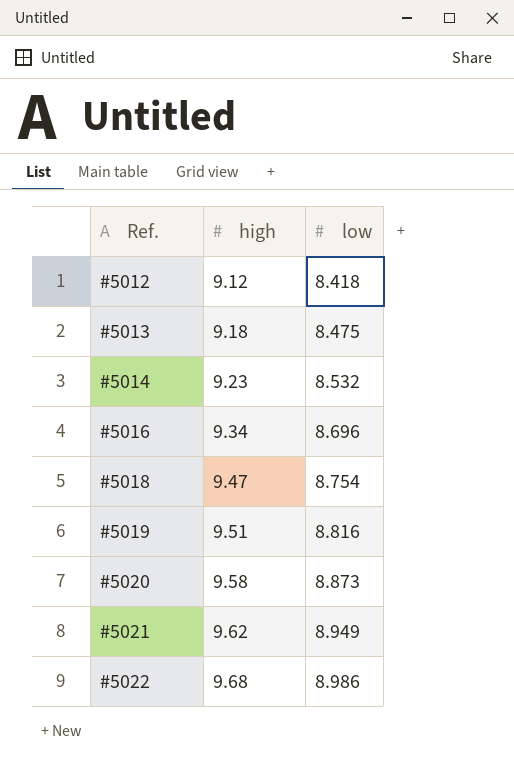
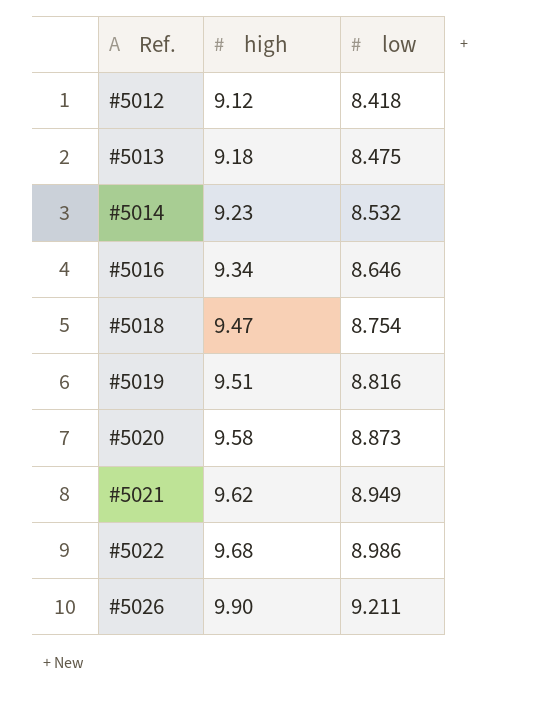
#5016 | low: 8.696 -> 8.646
row #5026: none -> 9.90 | 9.211

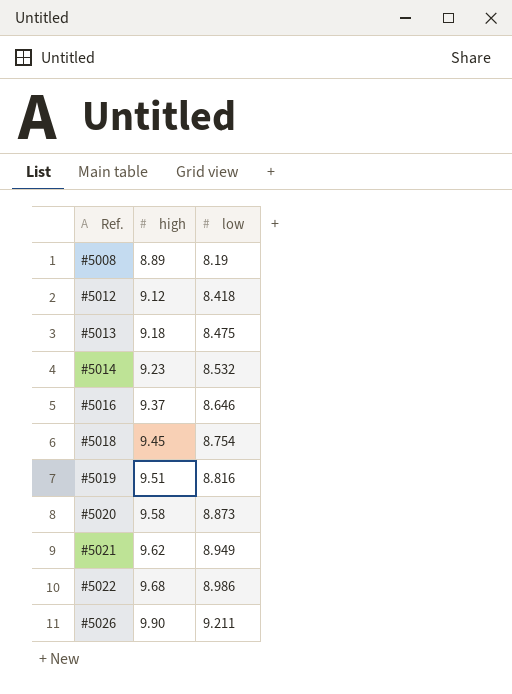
row #5008: none -> 8.89 | 8.19
#5016 | high: 9.34 -> 9.37
#5018 | high: 9.47 -> 9.45

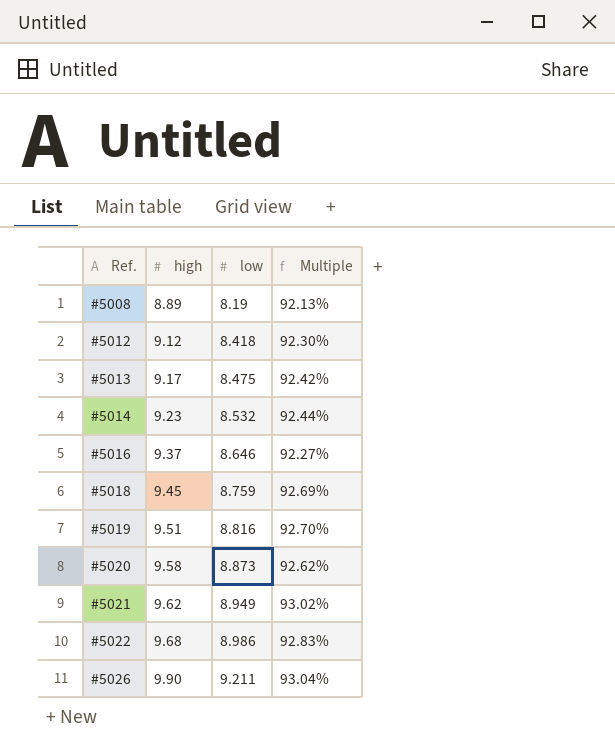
column Multiple | formula: none -> [low] / [high]
#5013 | high: 9.18 -> 9.17
#5018 | low: 8.754 -> 8.759

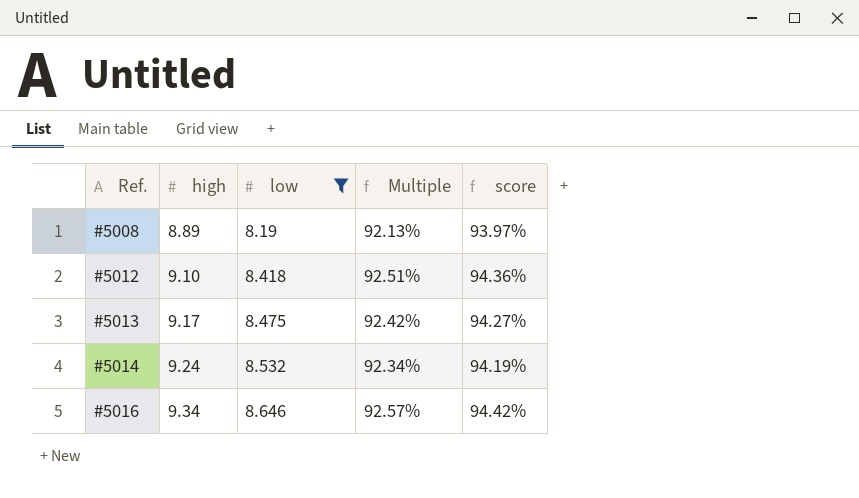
filter: none -> low <= 8.646
column score | formula: none -> [Multiple] * 1.02
#5012 | high: 9.12 -> 9.10
#5012 | Multiple: 92.30% -> 92.51%
#5014 | high: 9.23 -> 9.24
#5014 | Multiple: 92.44% -> 92.34%
#5016 | high: 9.37 -> 9.34
#5016 | Multiple: 92.27% -> 92.57%

